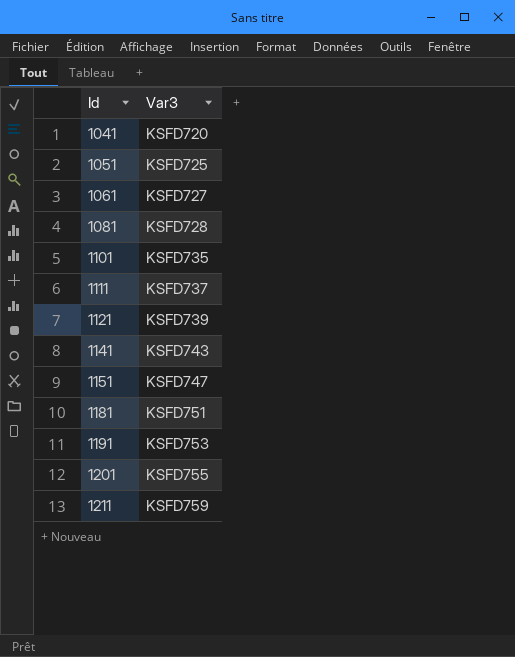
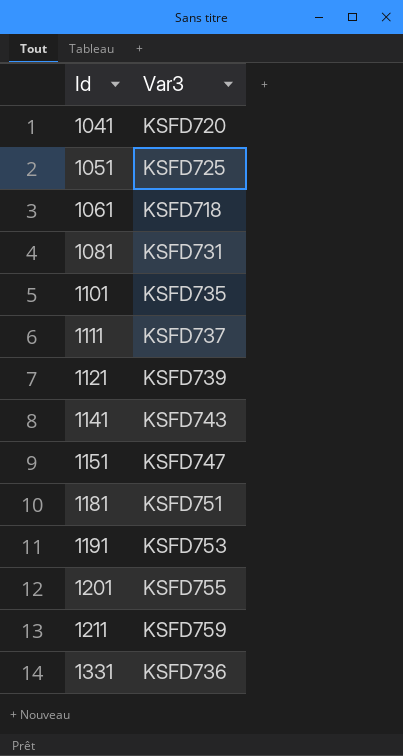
1061 | Var3: KSFD727 -> KSFD718
1081 | Var3: KSFD728 -> KSFD731
row 1331: none -> KSFD736

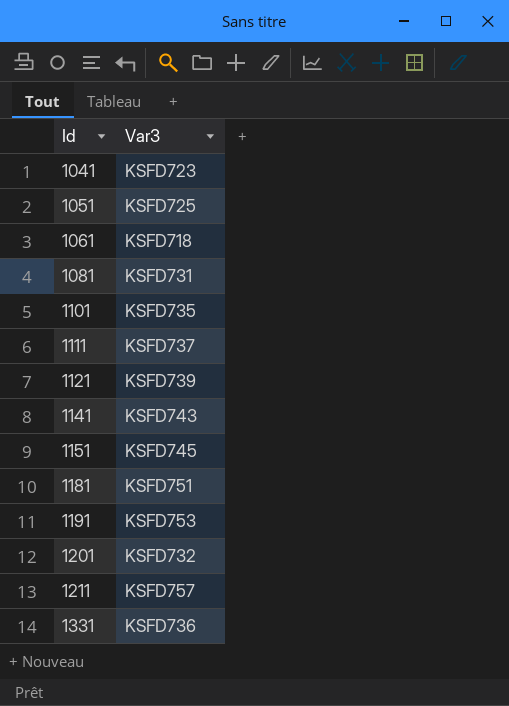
1041 | Var3: KSFD720 -> KSFD723
1151 | Var3: KSFD747 -> KSFD745
1201 | Var3: KSFD755 -> KSFD732
1211 | Var3: KSFD759 -> KSFD757

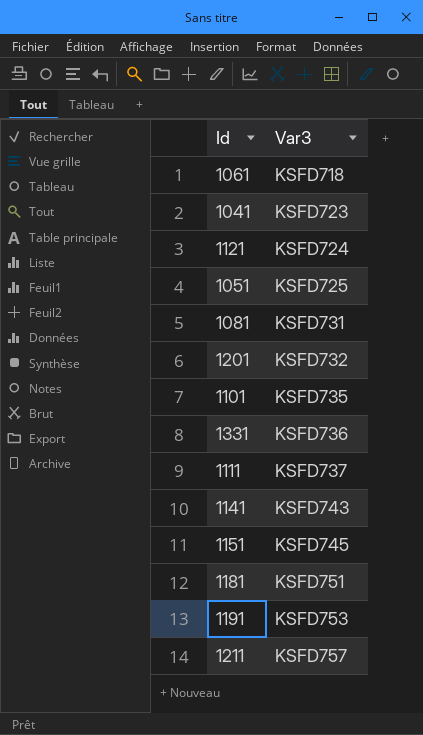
row order: Id ascending -> Var3 ascending
1121 | Var3: KSFD739 -> KSFD724

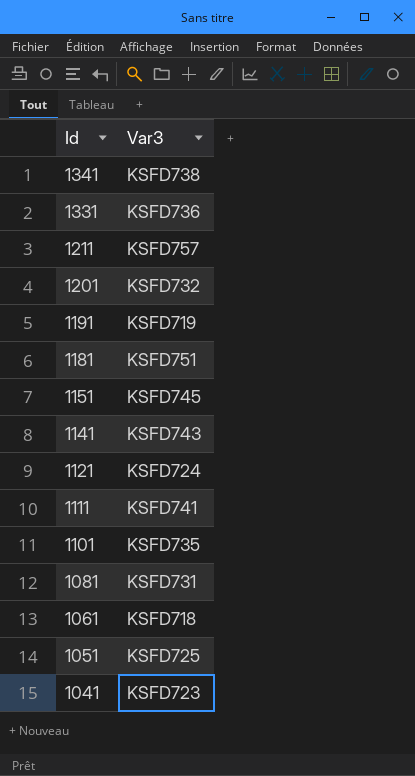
row order: Var3 ascending -> Id descending
row 1341: none -> KSFD738
1191 | Var3: KSFD753 -> KSFD719
1111 | Var3: KSFD737 -> KSFD741

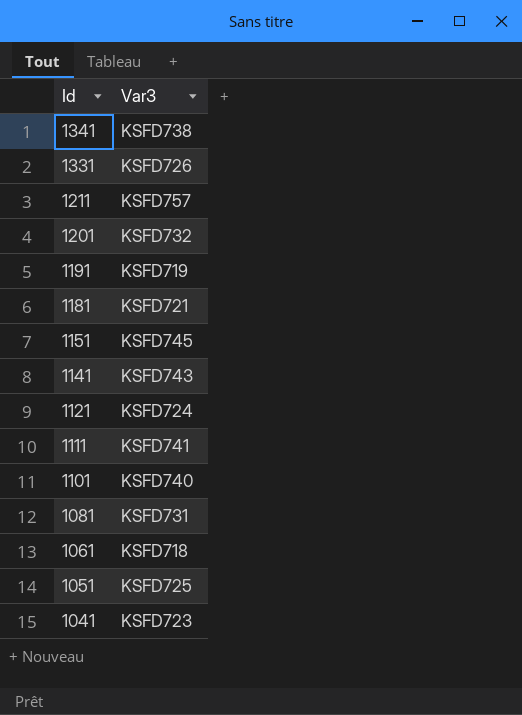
1331 | Var3: KSFD736 -> KSFD726
1181 | Var3: KSFD751 -> KSFD721
1101 | Var3: KSFD735 -> KSFD740

